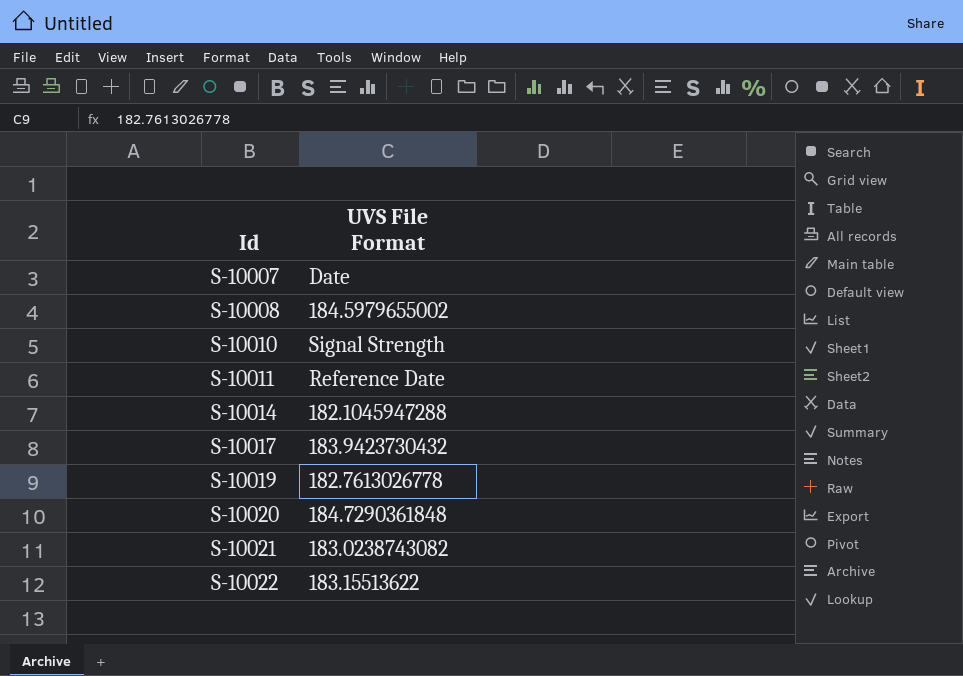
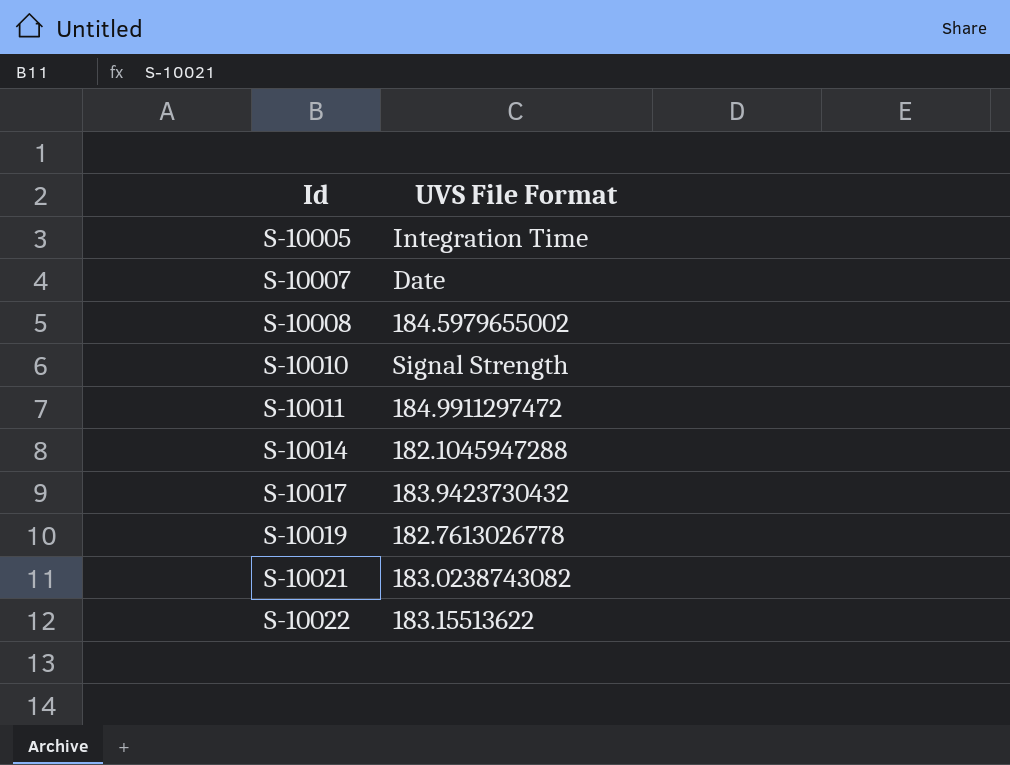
row S-10020: 184.7290361848 -> none
row S-10005: none -> Integration Time
S-10011 | UVS File Format: Reference Date -> 184.9911297472

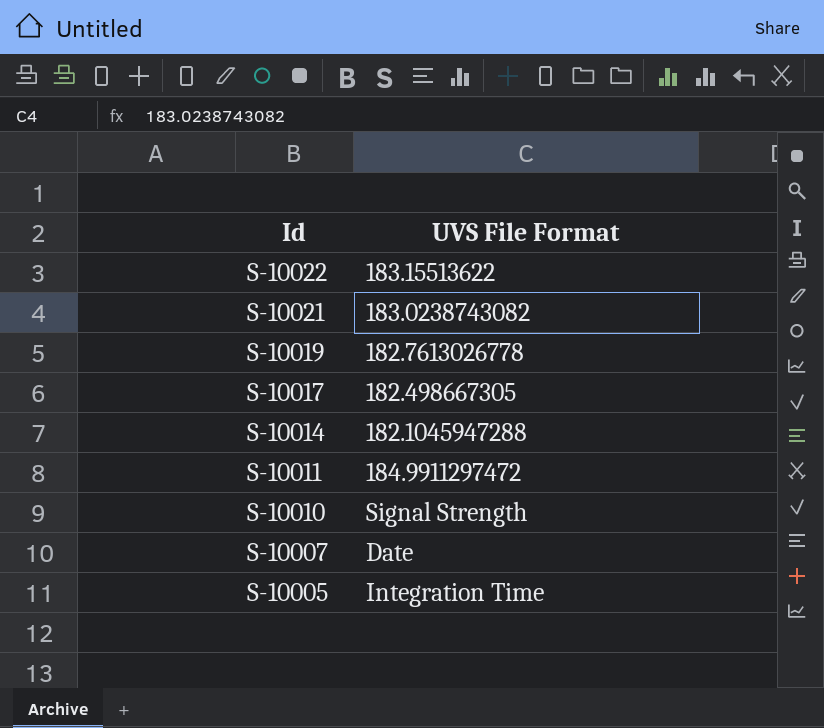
row order: Id ascending -> Id descending
row S-10008: 184.5979655002 -> none
S-10017 | UVS File Format: 183.9423730432 -> 182.498667305

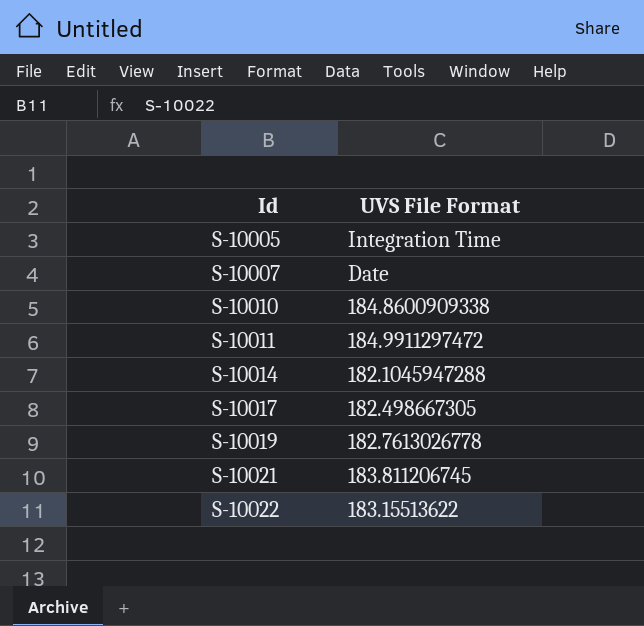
row order: Id descending -> Id ascending
S-10010 | UVS File Format: Signal Strength -> 184.8600909338
S-10021 | UVS File Format: 183.0238743082 -> 183.811206745

